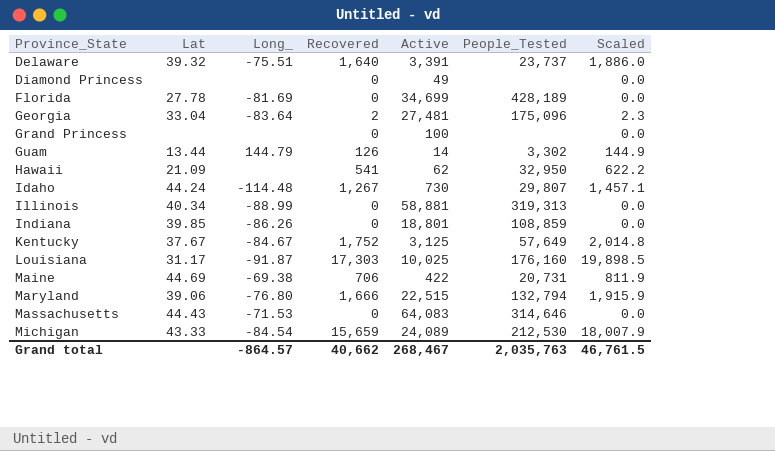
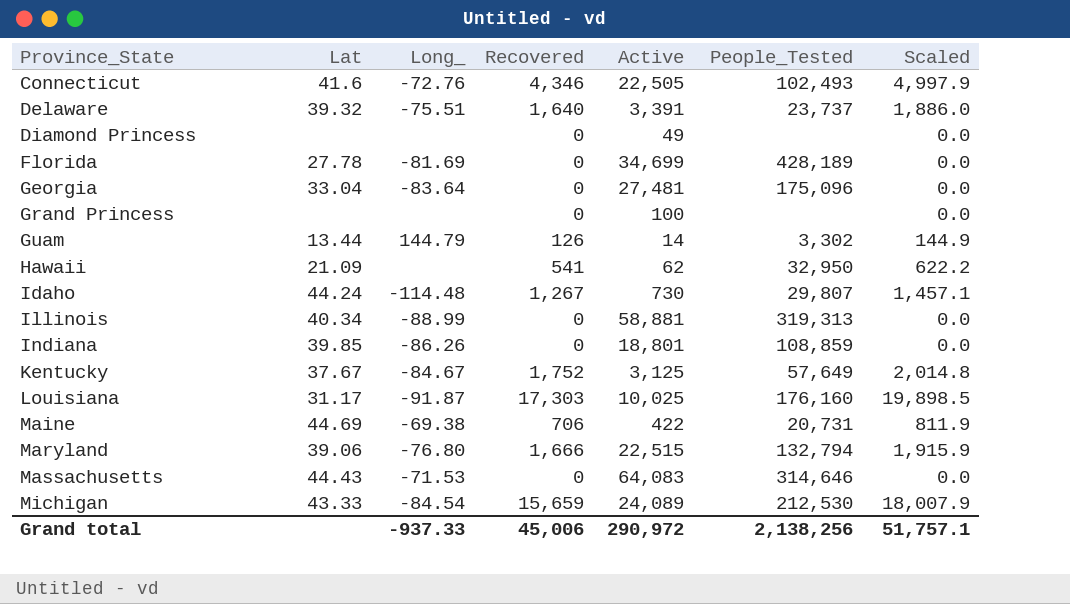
row Connecticut: none -> 41.6 | -72.76 | 4,346 | 22,505 | 102,493 | 4,997.9
Georgia | Recovered: 2 -> 0
Georgia | Scaled: 2.3 -> 0.0
Grand total | Long_: -864.57 -> -937.33
Grand total | Recovered: 40,662 -> 45,006
Grand total | Active: 268,467 -> 290,972
Grand total | People_Tested: 2,035,763 -> 2,138,256
Grand total | Scaled: 46,761.5 -> 51,757.1

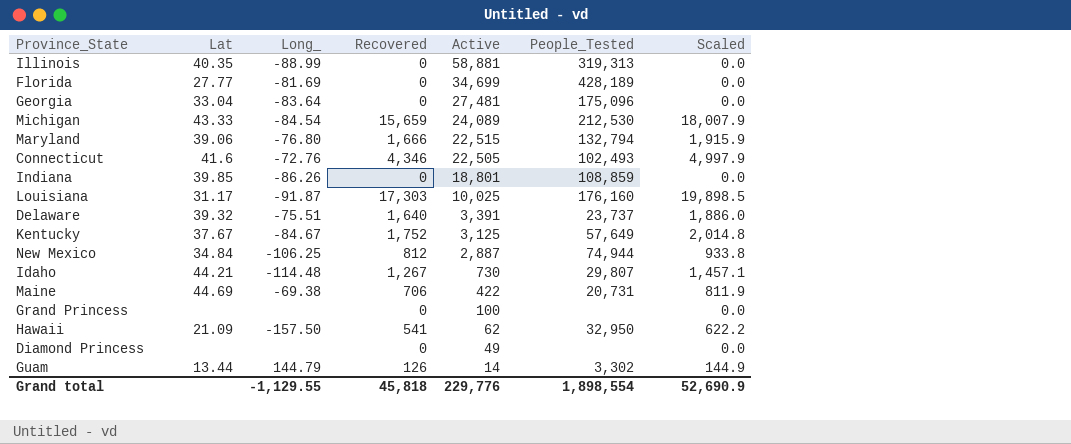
row order: Province_State ascending -> Active descending
row Massachusetts: 44.43 | -71.53 | 0 | 64,083 | 314,646 | 0.0 -> none
Illinois | Lat: 40.34 -> 40.35
Florida | Lat: 27.78 -> 27.77
row New Mexico: none -> 34.84 | -106.25 | 812 | 2,887 | 74,944 | 933.8
Idaho | Lat: 44.24 -> 44.21
Hawaii | Long_: none -> -157.50
Grand total | Long_: -937.33 -> -1,129.55
Grand total | Recovered: 45,006 -> 45,818
Grand total | Active: 290,972 -> 229,776
Grand total | People_Tested: 2,138,256 -> 1,898,554
Grand total | Scaled: 51,757.1 -> 52,690.9

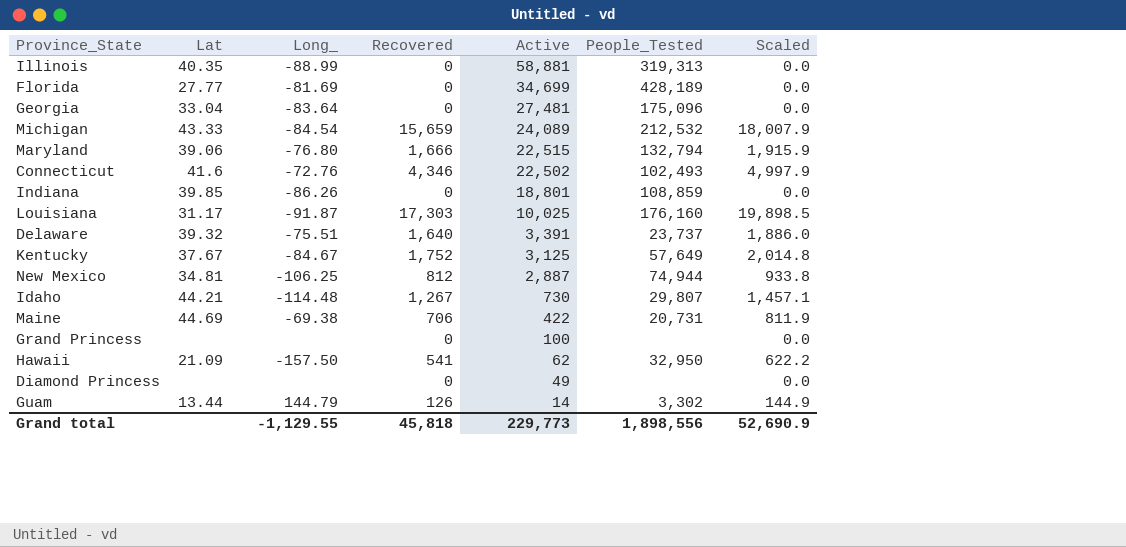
Michigan | People_Tested: 212,530 -> 212,532
Connecticut | Active: 22,505 -> 22,502
New Mexico | Lat: 34.84 -> 34.81
Grand total | Active: 229,776 -> 229,773
Grand total | People_Tested: 1,898,554 -> 1,898,556

